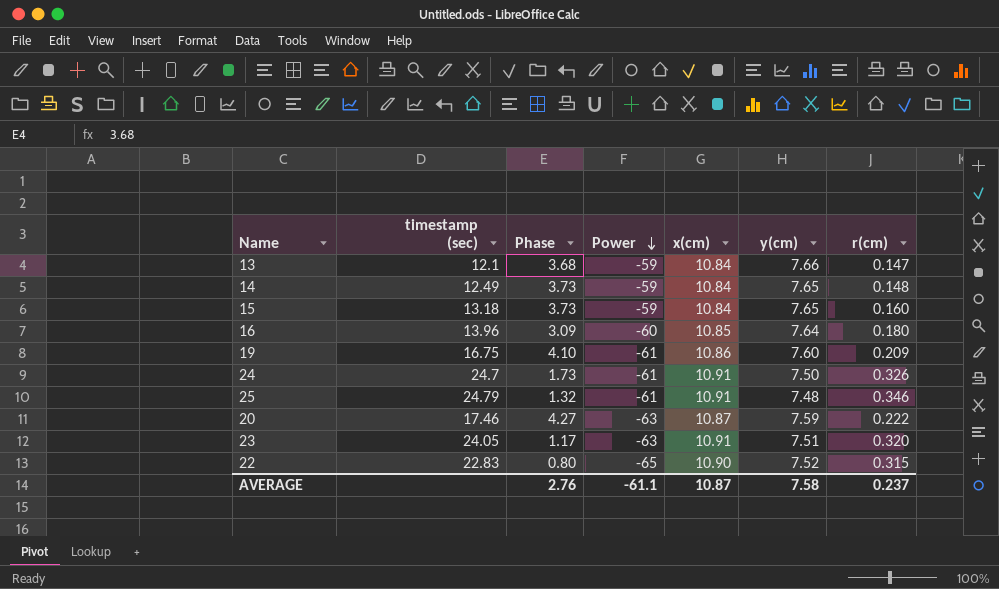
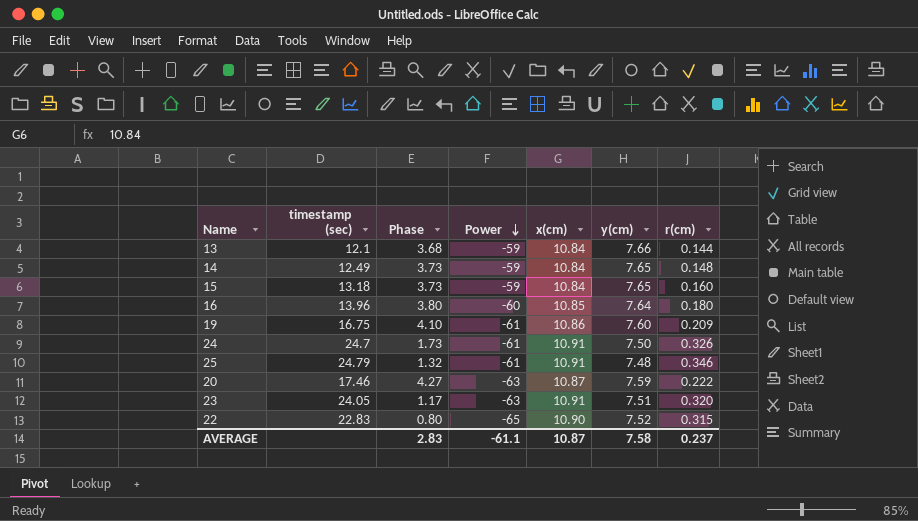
13 | r(cm): 0.147 -> 0.144
16 | Phase: 3.09 -> 3.80
AVERAGE | Phase: 2.76 -> 2.83

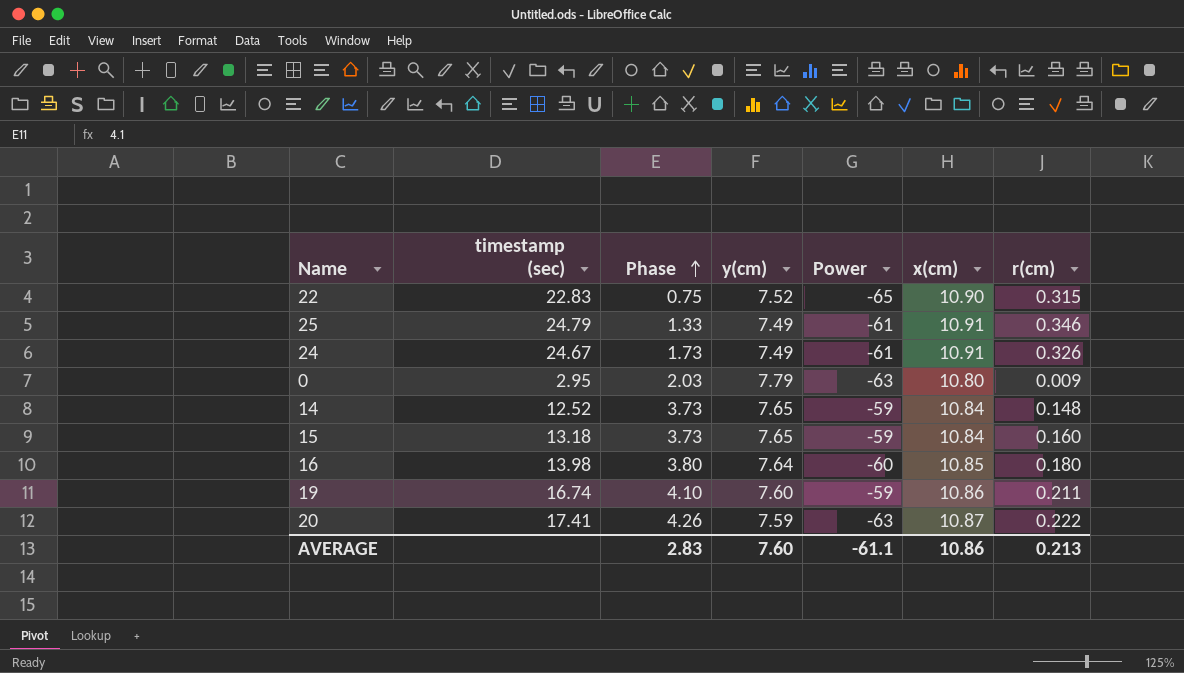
row order: Power descending -> Phase ascending
column y(cm) | position: 6 -> 4
row 13: 12.1 | 3.68 | -59 | 10.84 | 7.66 | 0.144 -> none
row 23: 24.05 | 1.17 | -63 | 10.91 | 7.51 | 0.320 -> none
22 | Phase: 0.80 -> 0.75
25 | Phase: 1.32 -> 1.33
25 | y(cm): 7.48 -> 7.49
24 | timestamp (sec): 24.7 -> 24.67
24 | y(cm): 7.50 -> 7.49
row 0: none -> 2.95 | 2.03 | 7.79 | -63 | 10.80 | 0.009
14 | timestamp (sec): 12.49 -> 12.52
16 | timestamp (sec): 13.96 -> 13.98
19 | timestamp (sec): 16.75 -> 16.74
19 | Power: -61 -> -59
19 | r(cm): 0.209 -> 0.211
20 | timestamp (sec): 17.46 -> 17.41
20 | Phase: 4.27 -> 4.26
AVERAGE | y(cm): 7.58 -> 7.60
AVERAGE | x(cm): 10.87 -> 10.86
AVERAGE | r(cm): 0.237 -> 0.213

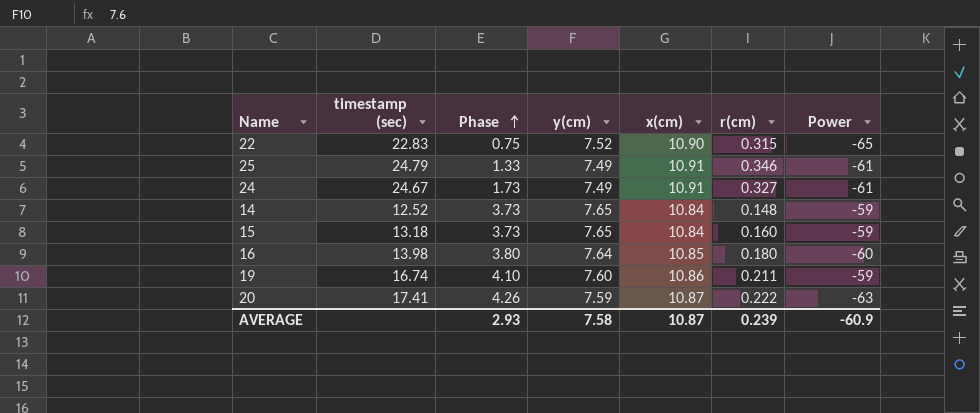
column Power | position: 5 -> 7
row 0: 2.95 | 2.03 | 7.79 | -63 | 10.80 | 0.009 -> none
24 | r(cm): 0.326 -> 0.327
AVERAGE | Phase: 2.83 -> 2.93
AVERAGE | y(cm): 7.60 -> 7.58
AVERAGE | x(cm): 10.86 -> 10.87
AVERAGE | r(cm): 0.213 -> 0.239
AVERAGE | Power: -61.1 -> -60.9

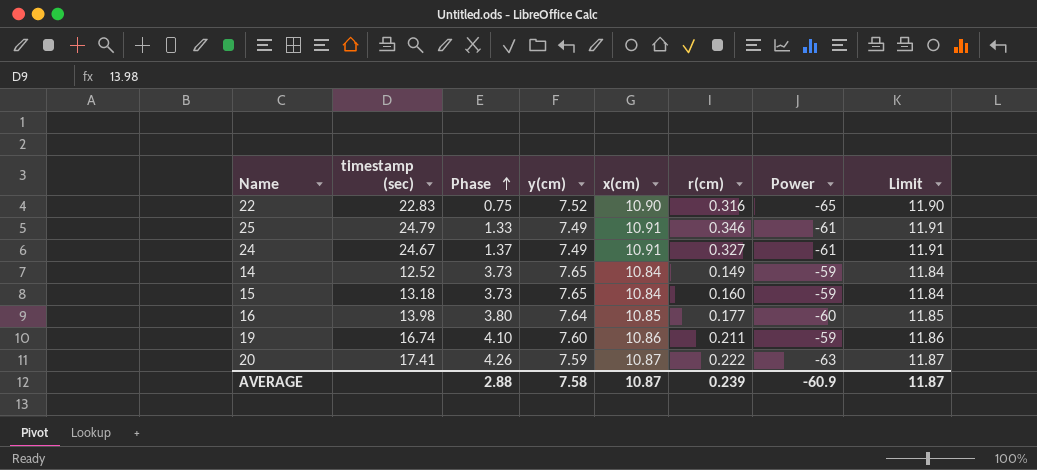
column Limit | formula: none -> [x(cm)] + 1
22 | r(cm): 0.315 -> 0.316
24 | Phase: 1.73 -> 1.37
14 | r(cm): 0.148 -> 0.149
16 | r(cm): 0.180 -> 0.177
AVERAGE | Phase: 2.93 -> 2.88

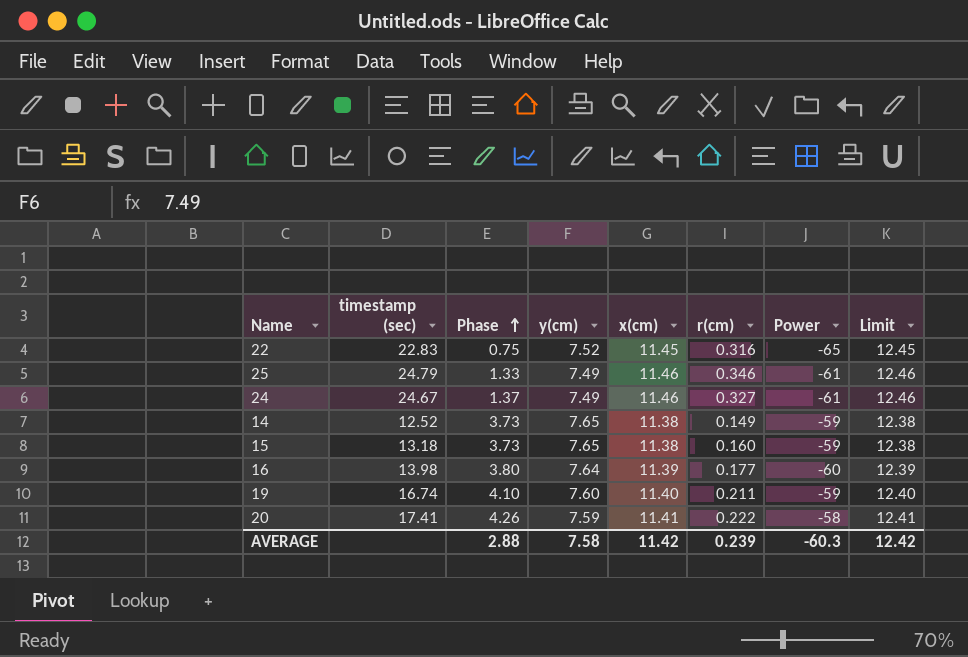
22 | x(cm): 10.90 -> 11.45
22 | Limit: 11.90 -> 12.45
25 | x(cm): 10.91 -> 11.46
25 | Limit: 11.91 -> 12.46
24 | x(cm): 10.91 -> 11.46
24 | Limit: 11.91 -> 12.46
14 | x(cm): 10.84 -> 11.38
14 | Limit: 11.84 -> 12.38
15 | x(cm): 10.84 -> 11.38
15 | Limit: 11.84 -> 12.38
16 | x(cm): 10.85 -> 11.39
16 | Limit: 11.85 -> 12.39
19 | x(cm): 10.86 -> 11.40
19 | Limit: 11.86 -> 12.40
20 | x(cm): 10.87 -> 11.41
20 | Power: -63 -> -58
20 | Limit: 11.87 -> 12.41
AVERAGE | x(cm): 10.87 -> 11.42
AVERAGE | Power: -60.9 -> -60.3
AVERAGE | Limit: 11.87 -> 12.42

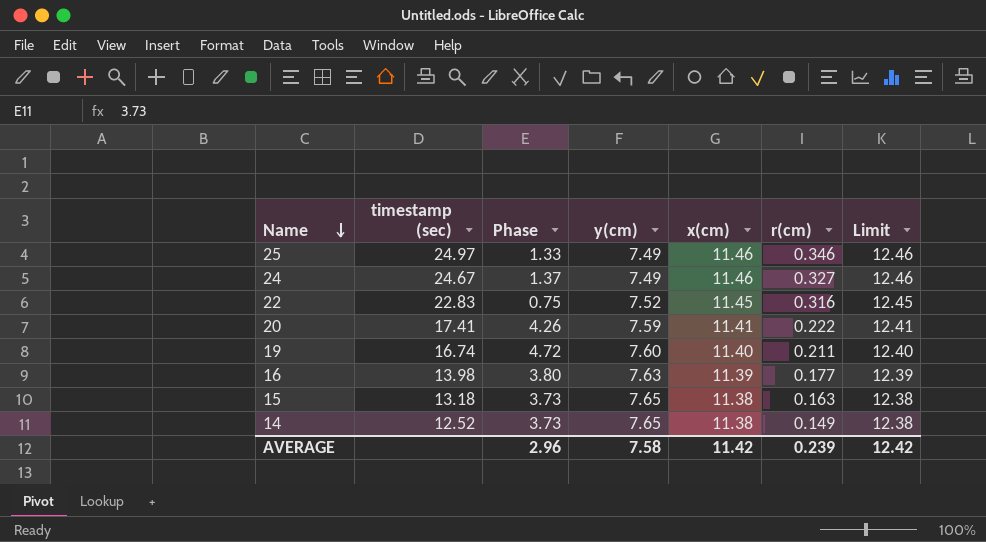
row order: Phase ascending -> Name descending
column Power | position: 7 -> none
25 | timestamp (sec): 24.79 -> 24.97
19 | Phase: 4.10 -> 4.72
16 | y(cm): 7.64 -> 7.63
15 | r(cm): 0.160 -> 0.163
AVERAGE | Phase: 2.88 -> 2.96

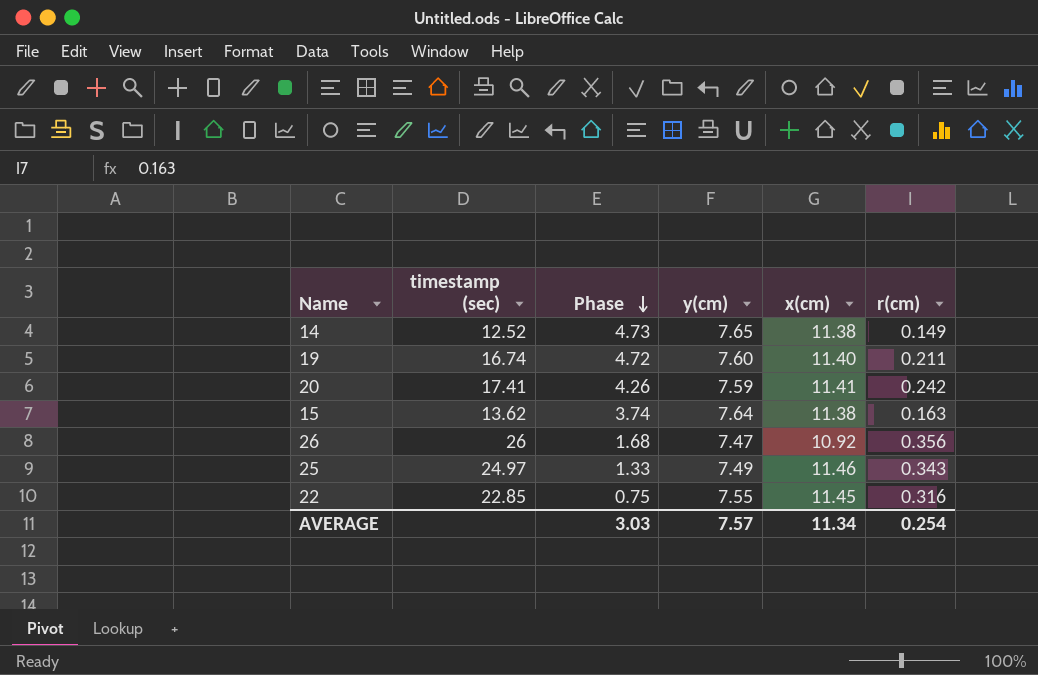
row order: Name descending -> Phase descending
column Limit | formula: [x(cm)] + 1 -> none
row 24: 24.67 | 1.37 | 7.49 | 11.46 | 0.327 | 12.46 -> none
row 16: 13.98 | 3.80 | 7.63 | 11.39 | 0.177 | 12.39 -> none
14 | Phase: 3.73 -> 4.73
20 | r(cm): 0.222 -> 0.242
15 | timestamp (sec): 13.18 -> 13.62
15 | Phase: 3.73 -> 3.74
15 | y(cm): 7.65 -> 7.64
row 26: none -> 26 | 1.68 | 7.47 | 10.92 | 0.356
25 | r(cm): 0.346 -> 0.343
22 | timestamp (sec): 22.83 -> 22.85
22 | y(cm): 7.52 -> 7.55
AVERAGE | Phase: 2.96 -> 3.03
AVERAGE | y(cm): 7.58 -> 7.57
AVERAGE | x(cm): 11.42 -> 11.34
AVERAGE | r(cm): 0.239 -> 0.254

